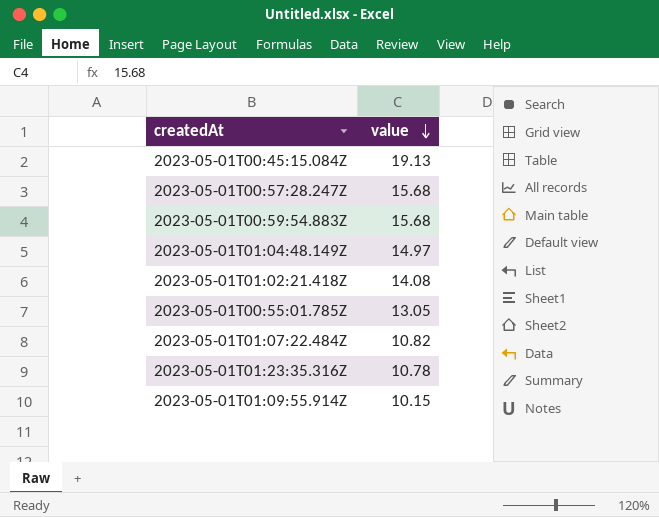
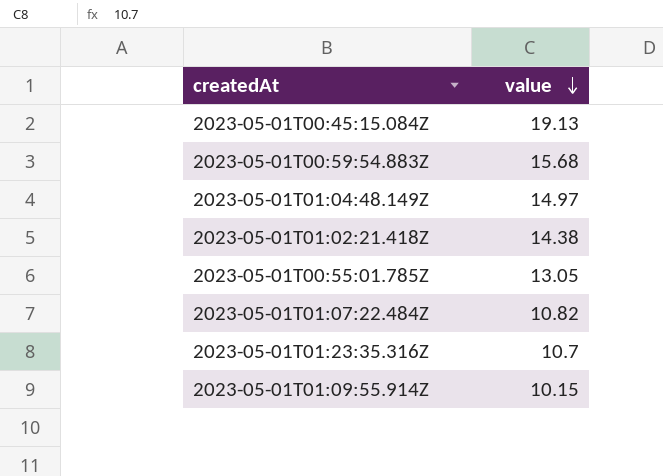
row 2023-05-01T00:57:28.247Z: 15.68 -> none
2023-05-01T01:02:21.418Z | value: 14.08 -> 14.38
2023-05-01T01:23:35.316Z | value: 10.78 -> 10.7

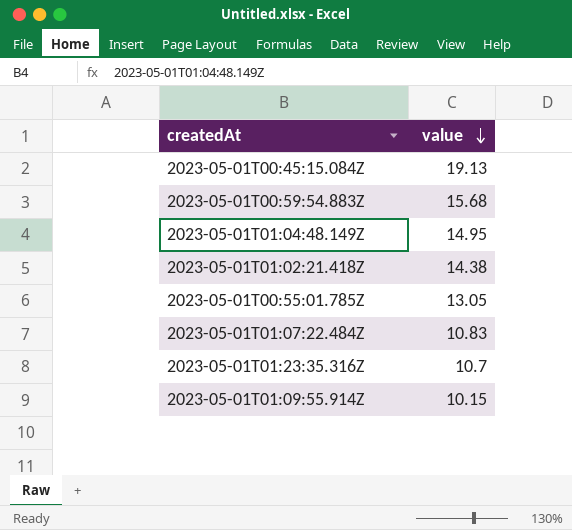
2023-05-01T01:04:48.149Z | value: 14.97 -> 14.95
2023-05-01T01:07:22.484Z | value: 10.82 -> 10.83

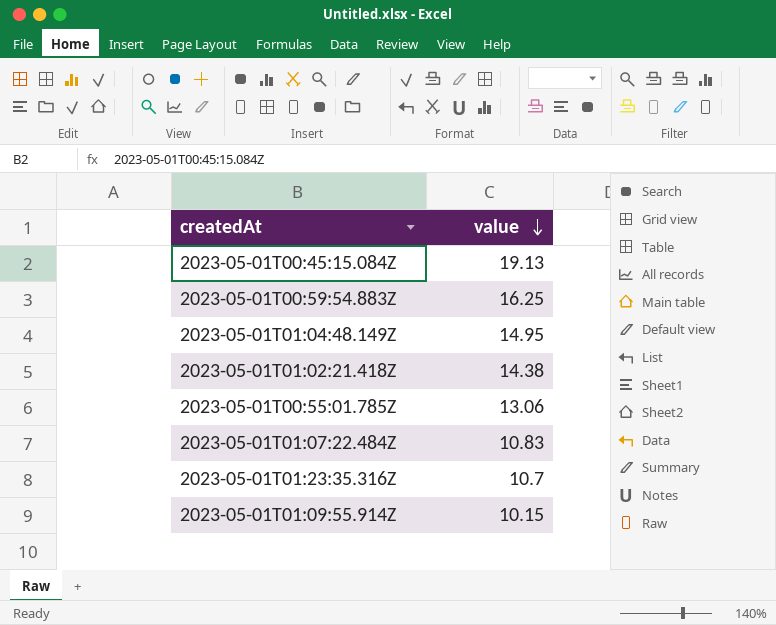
2023-05-01T00:59:54.883Z | value: 15.68 -> 16.25
2023-05-01T00:55:01.785Z | value: 13.05 -> 13.06

